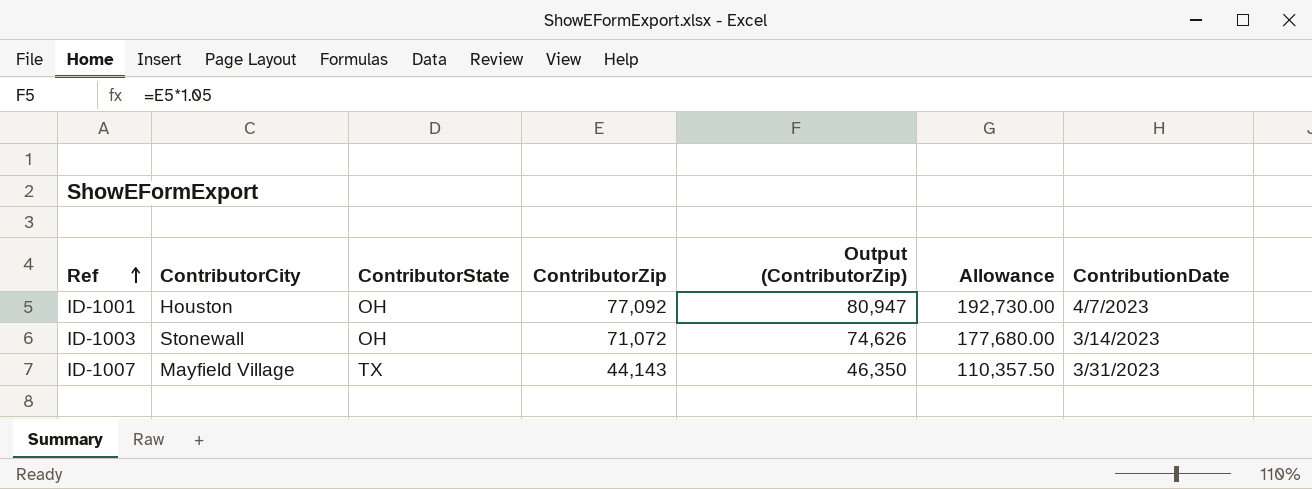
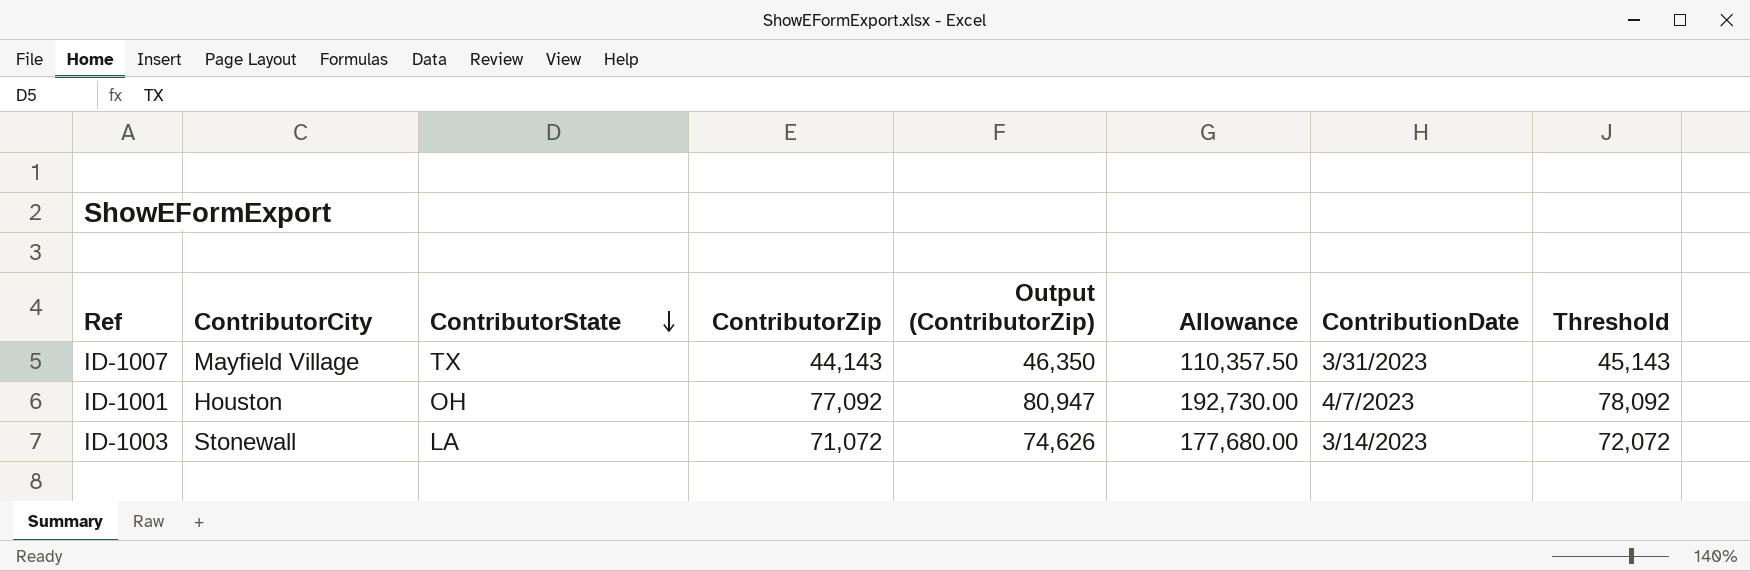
row order: Ref ascending -> ContributorState descending
column Threshold | formula: none -> [ContributorZip] + 1000
ID-1003 | ContributorState: OH -> LA

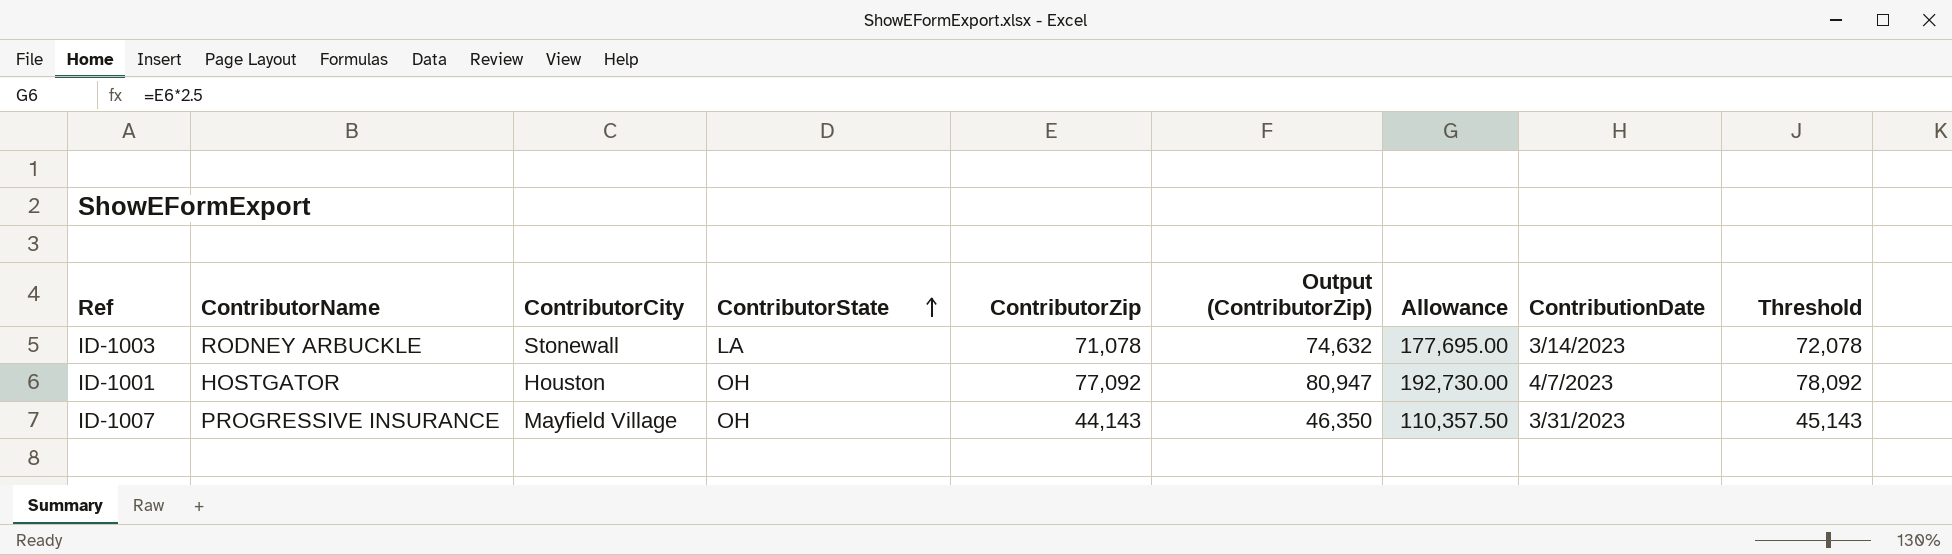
row order: ContributorState descending -> ContributorState ascending
column ContributorName | position: none -> 2
ID-1003 | ContributorZip: 71,072 -> 71,078
ID-1003 | Output (ContributorZip): 74,626 -> 74,632
ID-1003 | Allowance: 177,680.00 -> 177,695.00
ID-1003 | Threshold: 72,072 -> 72,078
ID-1007 | ContributorState: TX -> OH

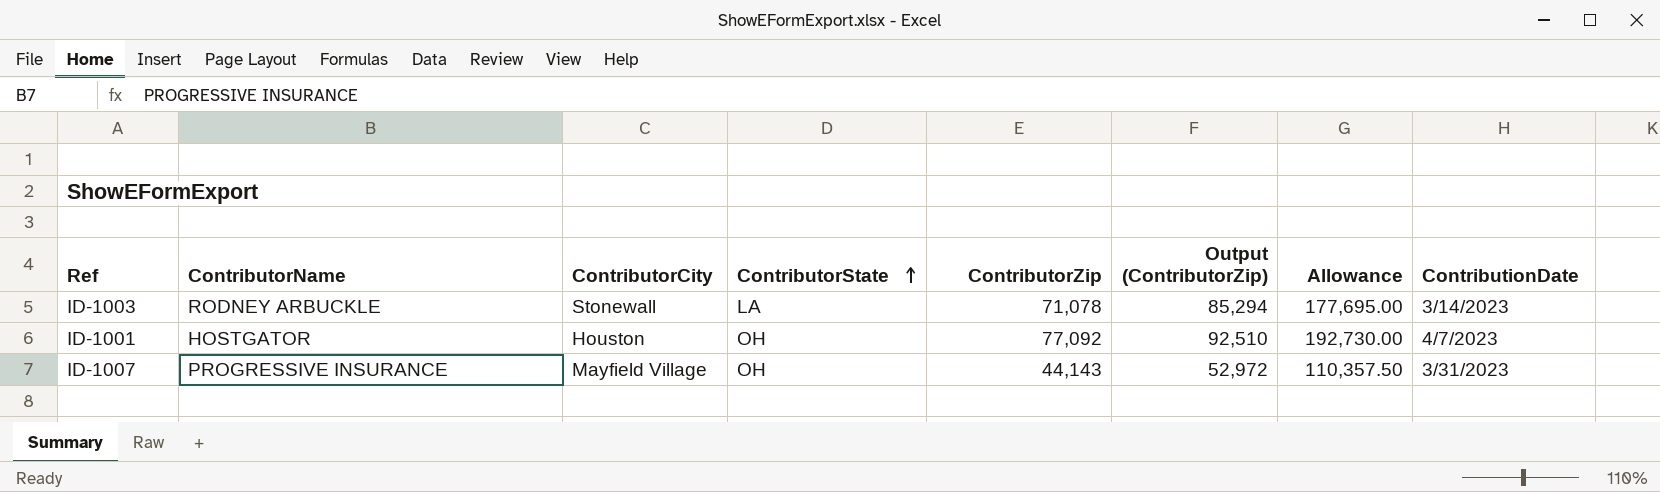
column Threshold | formula: [ContributorZip] + 1000 -> none
column Output (ContributorZip) | formula: [ContributorZip] * 1.05 -> [ContributorZip] * 1.2

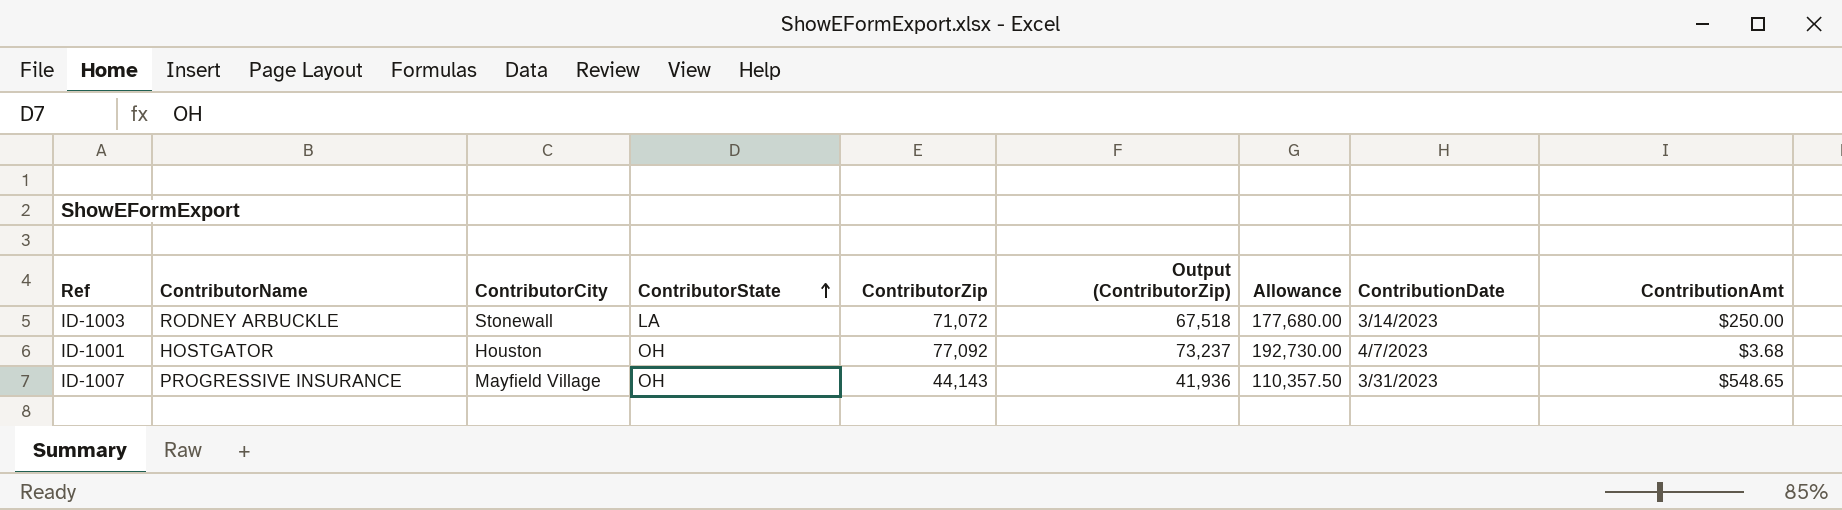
column Output (ContributorZip) | formula: [ContributorZip] * 1.2 -> [ContributorZip] * 0.95
column ContributionAmt | position: none -> 9
ID-1003 | ContributorZip: 71,078 -> 71,072
ID-1003 | Allowance: 177,695.00 -> 177,680.00

